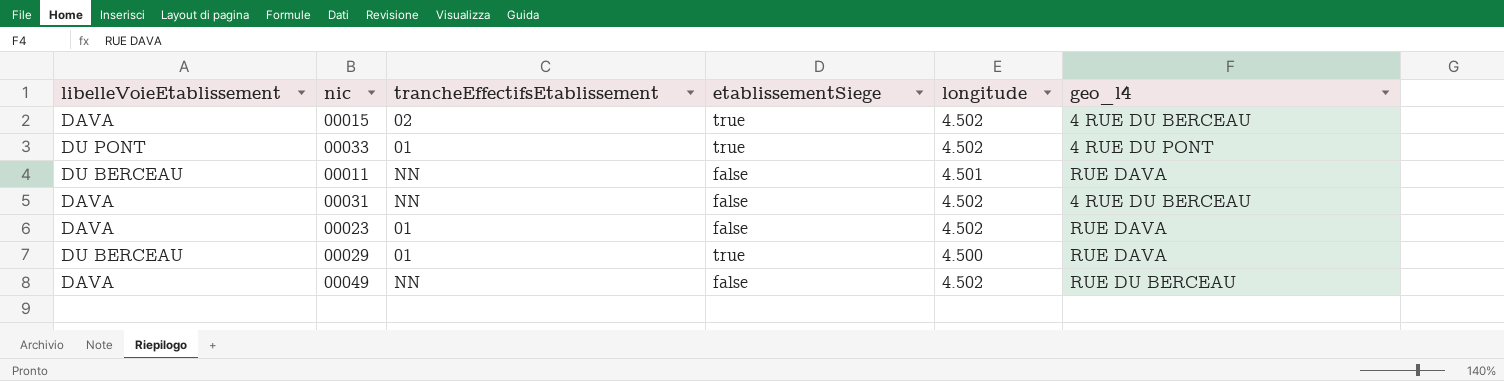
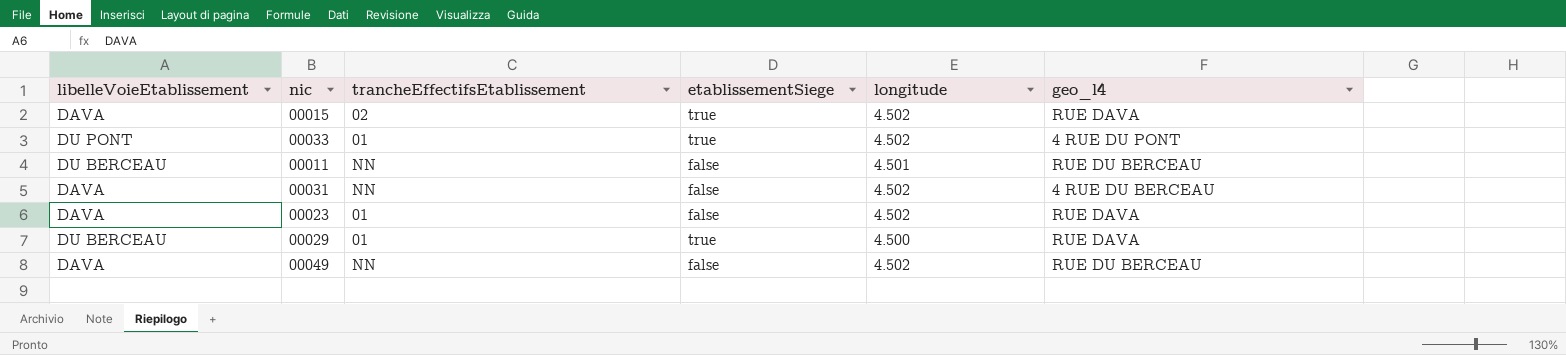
00015 | geo_l4: 4 RUE DU BERCEAU -> RUE DAVA
00011 | geo_l4: RUE DAVA -> RUE DU BERCEAU

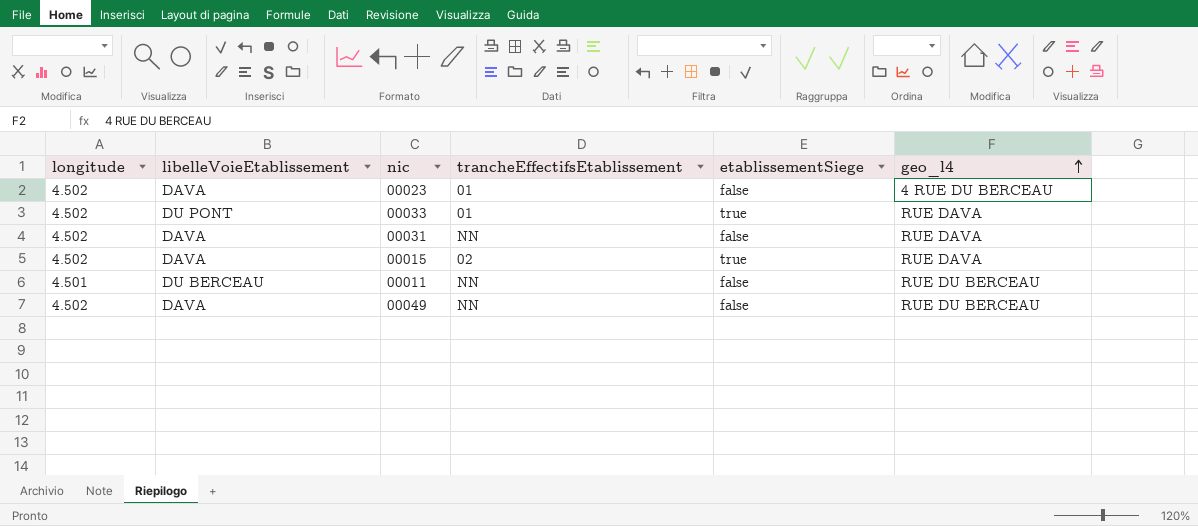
row order: none -> geo_l4 ascending
column longitude | position: 5 -> 1
row 00029: DU BERCEAU | 01 | true | 4.500 | RUE DAVA -> none
00023 | geo_l4: RUE DAVA -> 4 RUE DU BERCEAU
00033 | geo_l4: 4 RUE DU PONT -> RUE DAVA
00031 | geo_l4: 4 RUE DU BERCEAU -> RUE DAVA

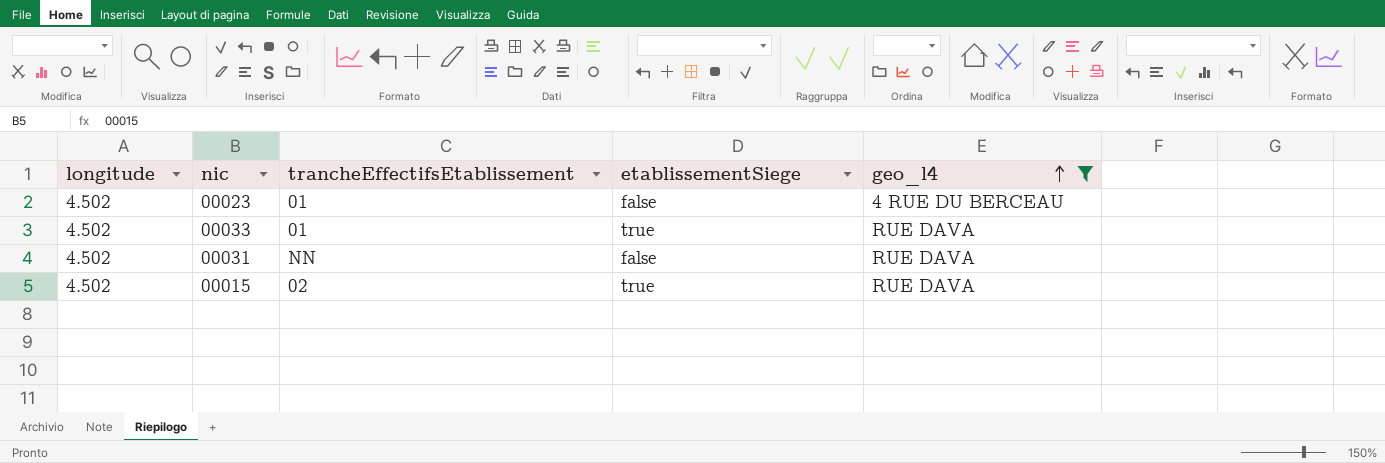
filter: none -> geo_l4 != RUE DU BERCEAU
column libelleVoieEtablissement | position: 2 -> none

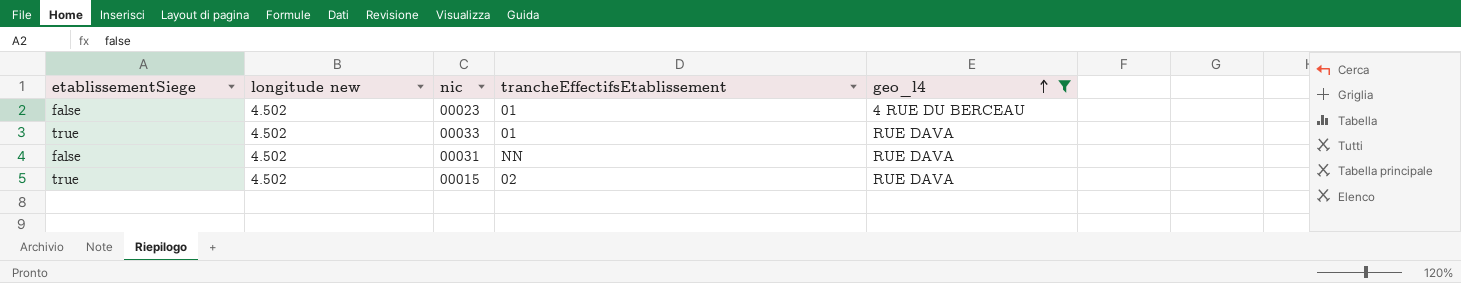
column etablissementSiege | position: 4 -> 1
column name: longitude -> longitude new

